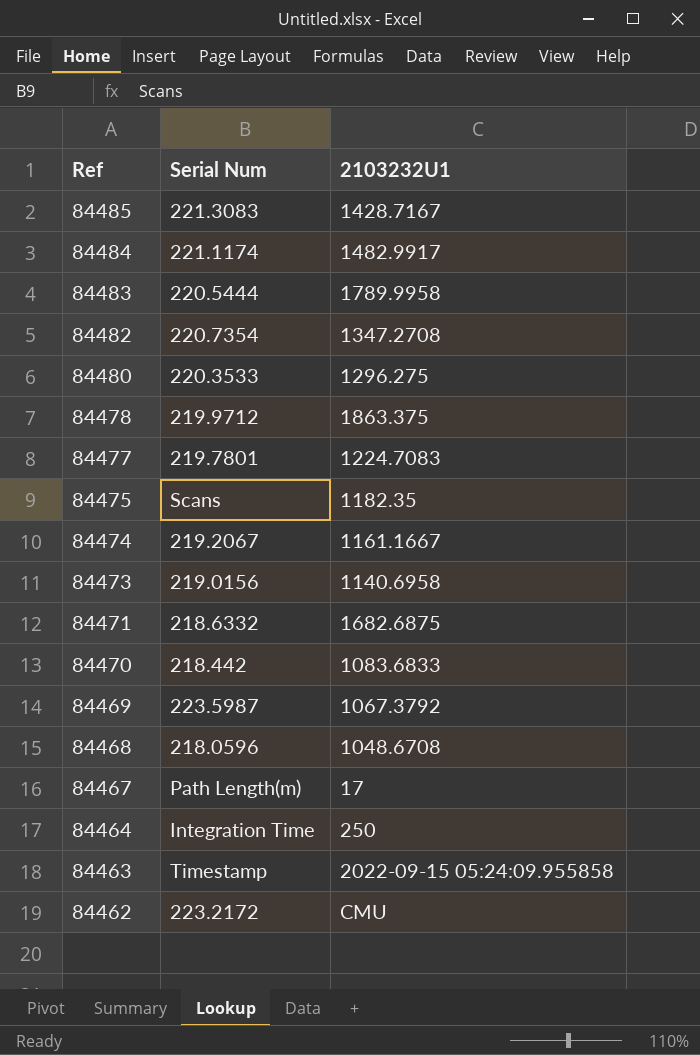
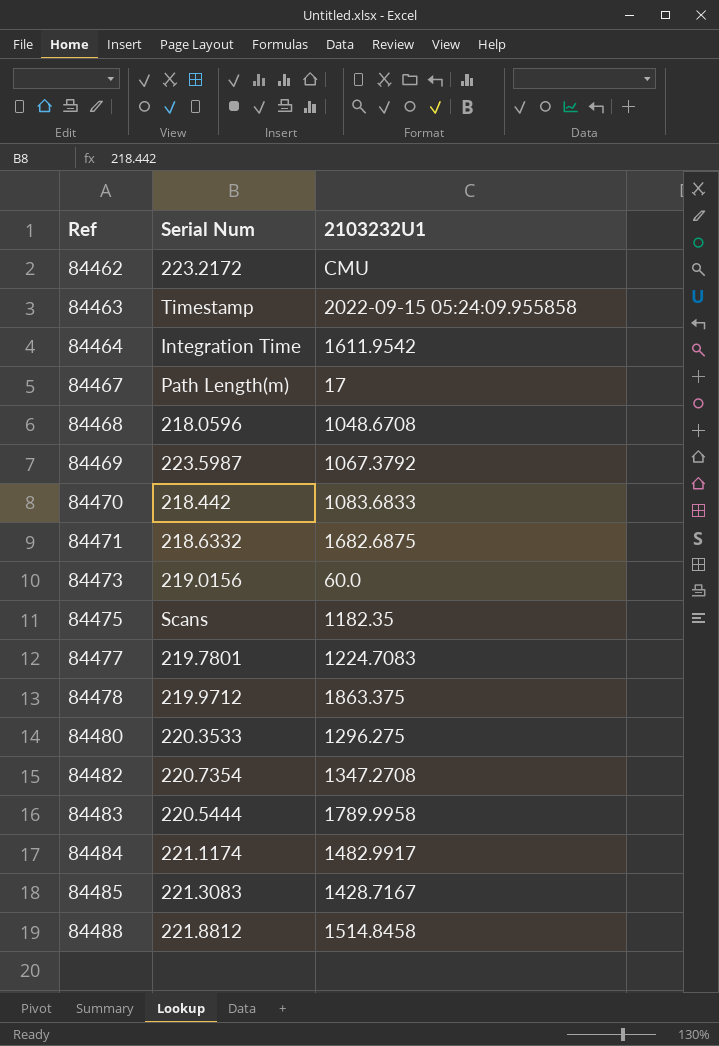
row order: Ref descending -> Ref ascending
row 84474: 219.2067 | 1161.1667 -> none
84464 | 2103232U1: 250 -> 1611.9542
84473 | 2103232U1: 1140.6958 -> 60.0
row 84488: none -> 221.8812 | 1514.8458

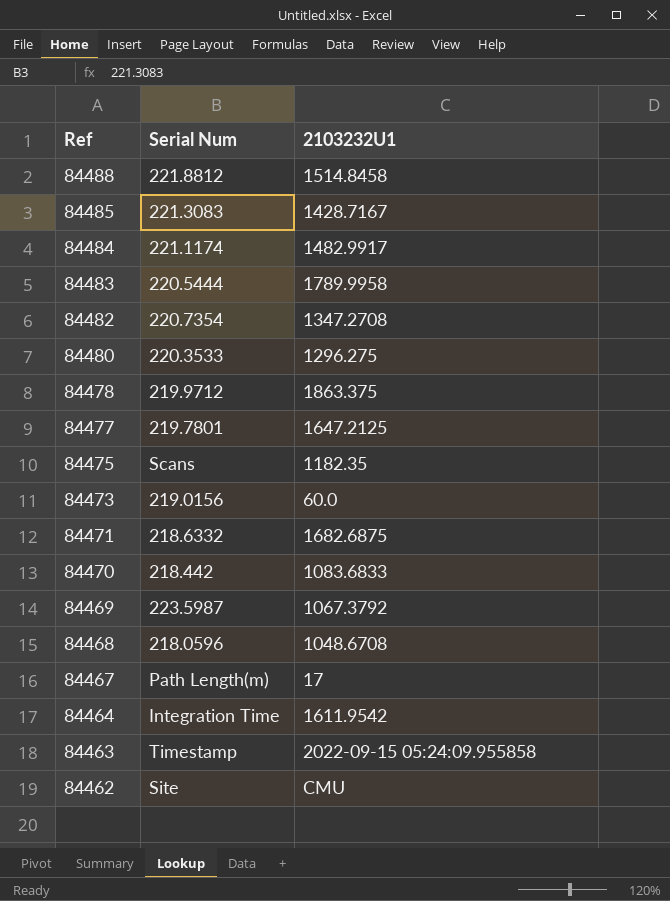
row order: Ref ascending -> Ref descending
84477 | 2103232U1: 1224.7083 -> 1647.2125
84462 | Serial Num: 223.2172 -> Site

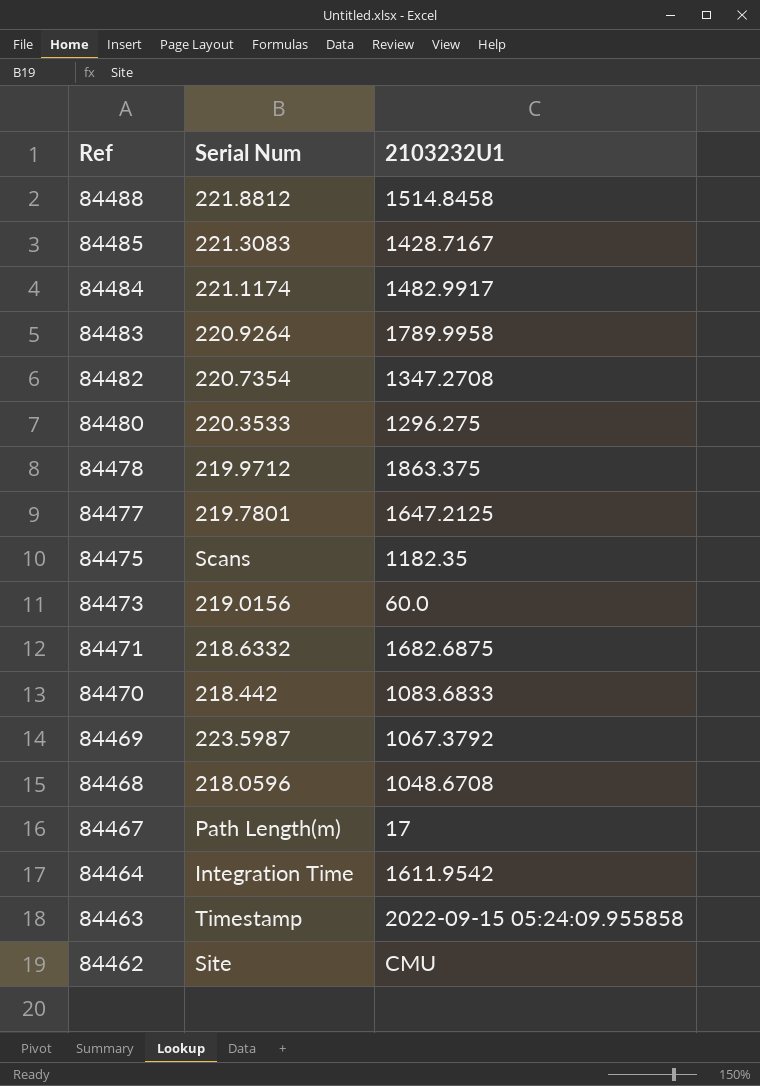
84483 | Serial Num: 220.5444 -> 220.9264

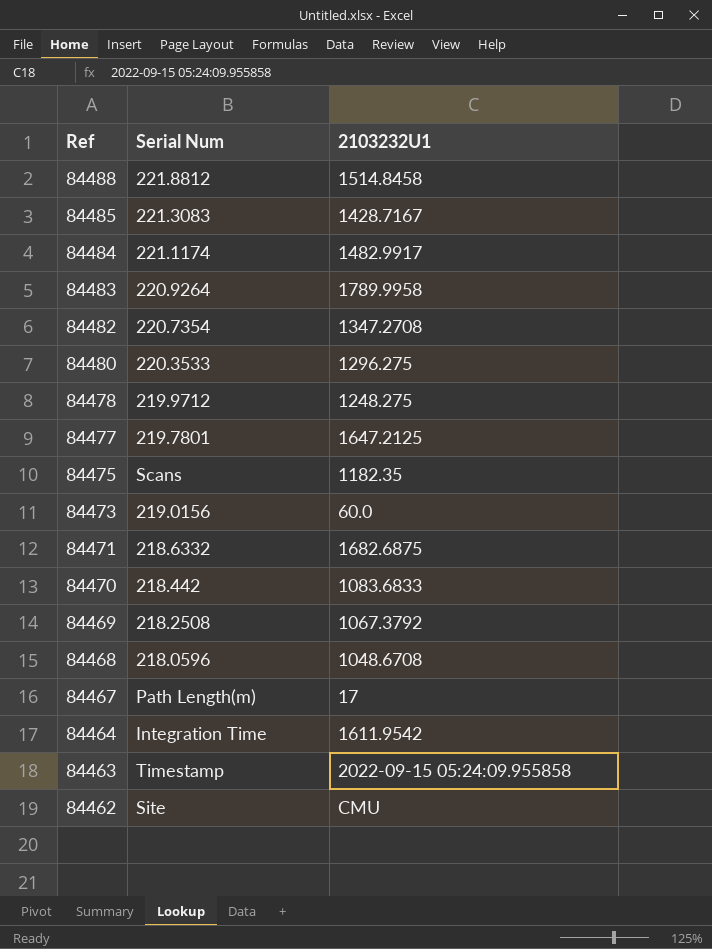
84478 | 2103232U1: 1863.375 -> 1248.275
84469 | Serial Num: 223.5987 -> 218.2508

